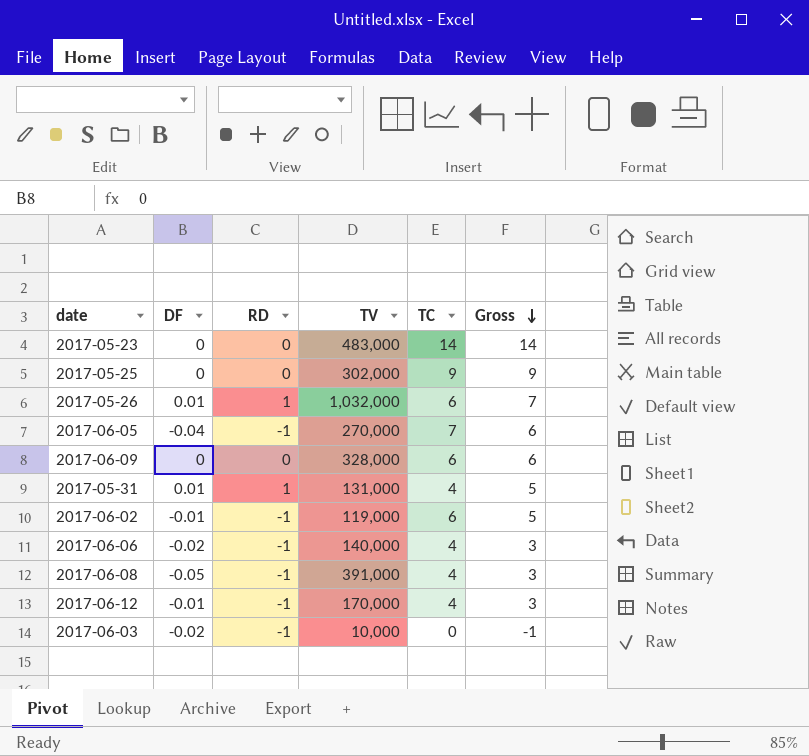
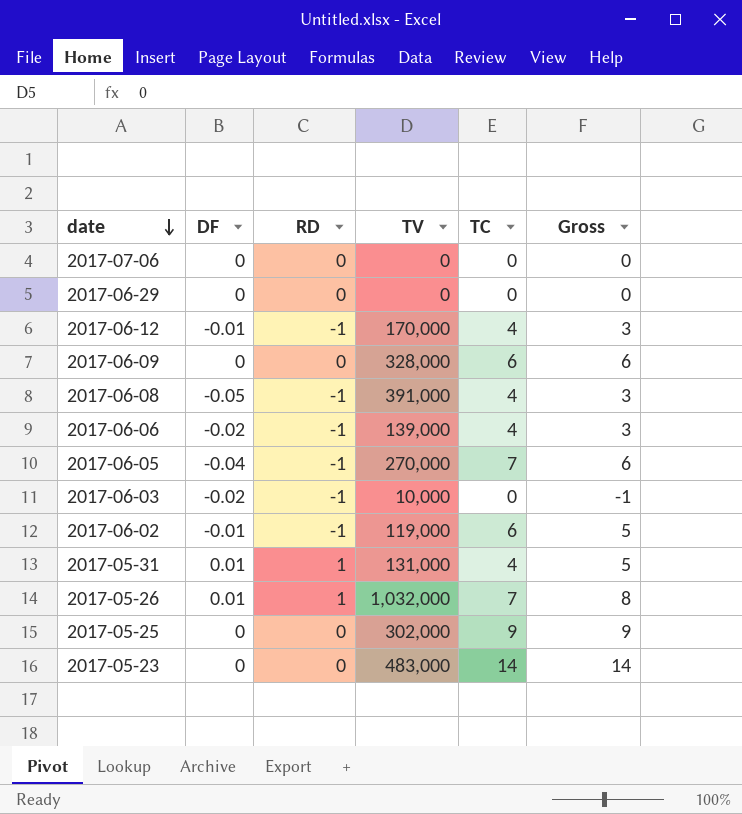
row order: Gross descending -> date descending
row 2017-07-06: none -> 0 | 0 | 0 | 0 | 0
row 2017-06-29: none -> 0 | 0 | 0 | 0 | 0
2017-06-06 | TV: 140,000 -> 139,000
2017-05-26 | TC: 6 -> 7
2017-05-26 | Gross: 7 -> 8

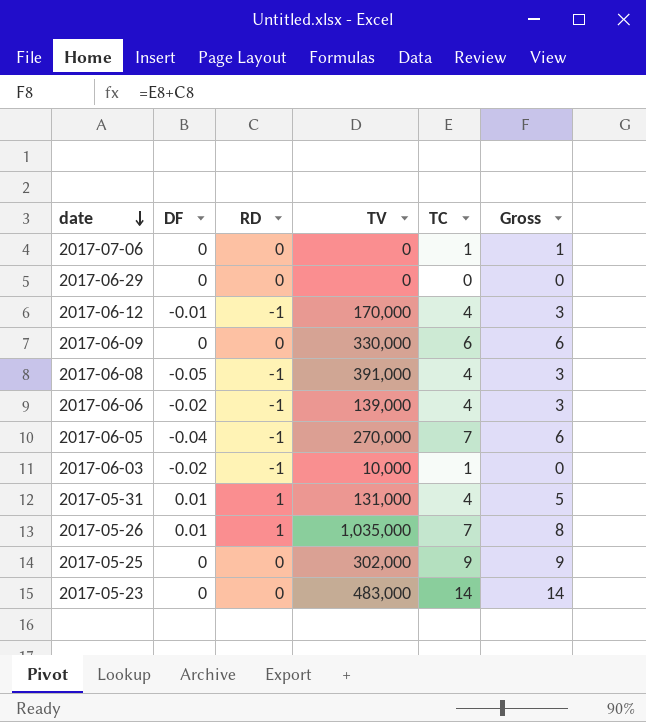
row 2017-06-02: -0.01 | -1 | 119,000 | 6 | 5 -> none
2017-07-06 | TC: 0 -> 1
2017-07-06 | Gross: 0 -> 1
2017-06-09 | TV: 328,000 -> 330,000
2017-06-03 | TC: 0 -> 1
2017-06-03 | Gross: -1 -> 0
2017-05-26 | TV: 1,032,000 -> 1,035,000

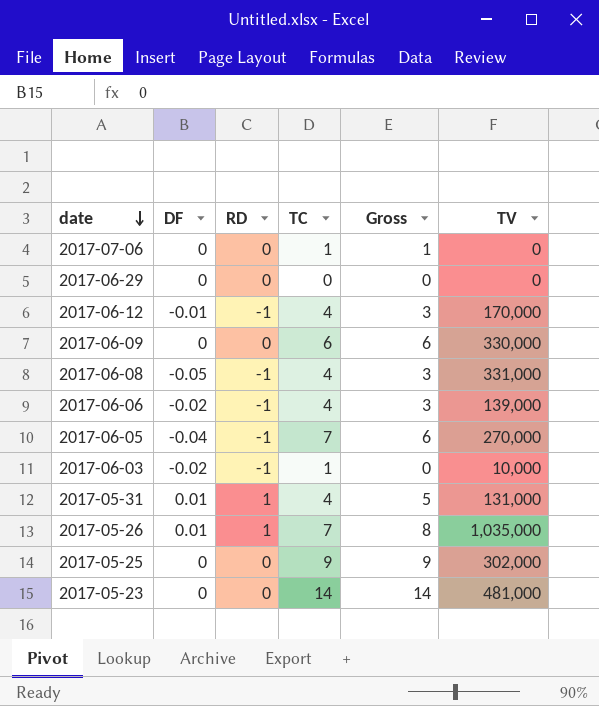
column TV | position: 4 -> 6
2017-06-08 | TV: 391,000 -> 331,000
2017-05-23 | TV: 483,000 -> 481,000

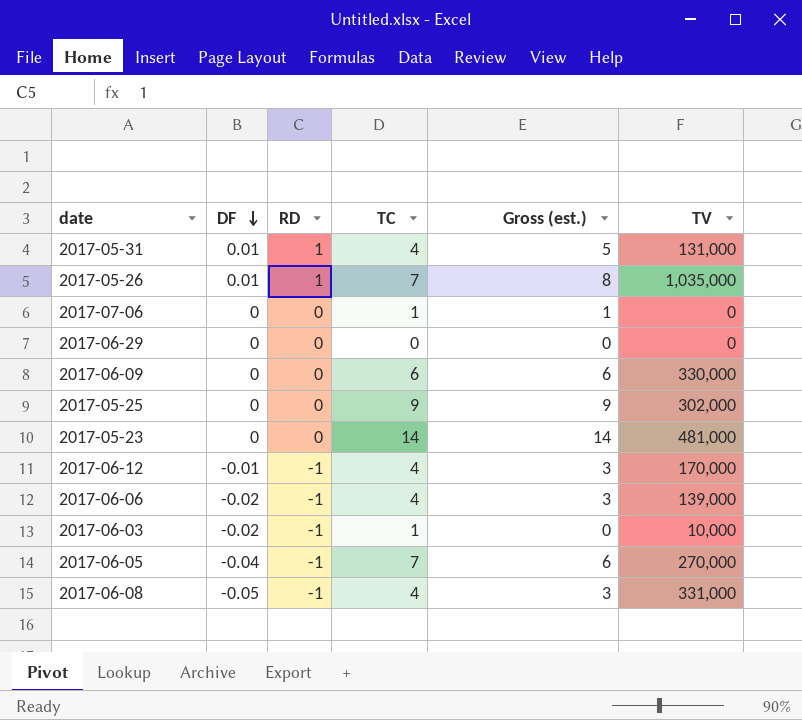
row order: date descending -> DF descending
column name: Gross -> Gross (est.)

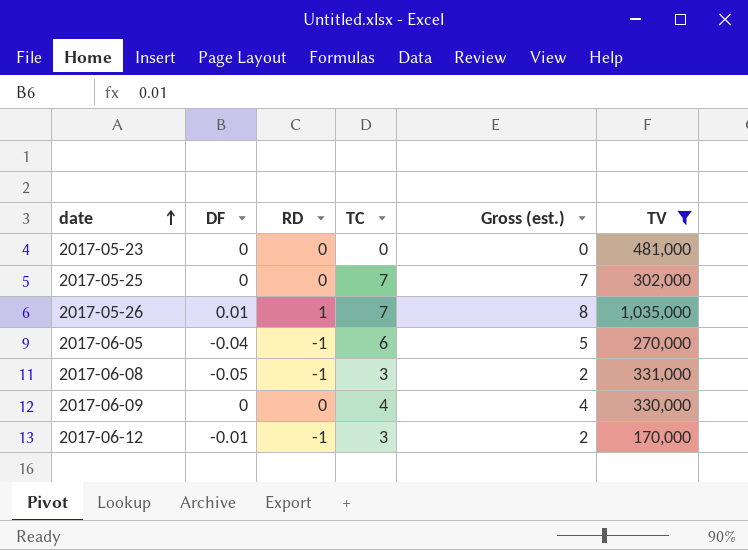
filter: none -> TV >= 170,000
row order: DF descending -> date ascending
2017-05-23 | TC: 14 -> 0
2017-05-23 | Gross (est.): 14 -> 0
2017-05-25 | TC: 9 -> 7
2017-05-25 | Gross (est.): 9 -> 7
2017-06-05 | TC: 7 -> 6
2017-06-05 | Gross (est.): 6 -> 5
2017-06-08 | TC: 4 -> 3
2017-06-08 | Gross (est.): 3 -> 2
2017-06-09 | TC: 6 -> 4
2017-06-09 | Gross (est.): 6 -> 4
2017-06-12 | TC: 4 -> 3
2017-06-12 | Gross (est.): 3 -> 2

